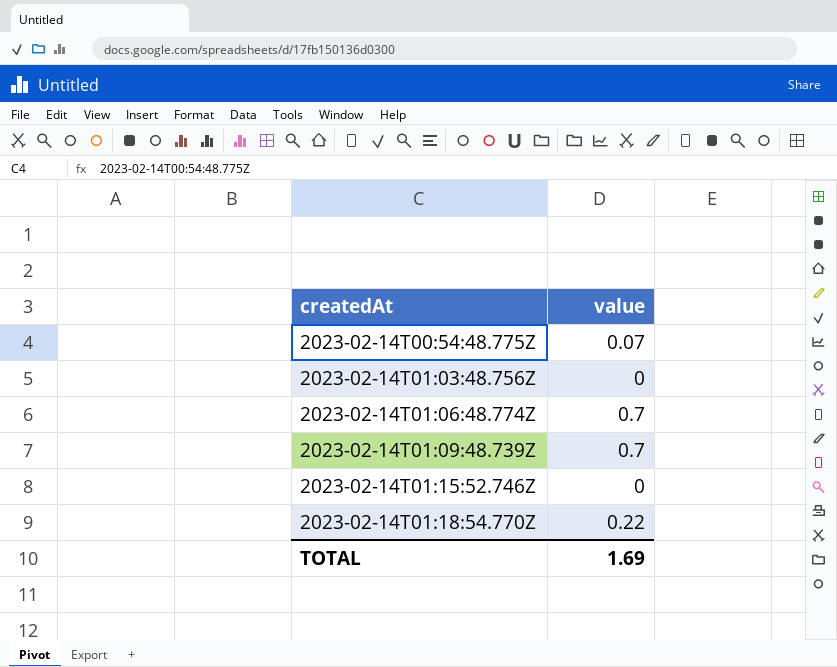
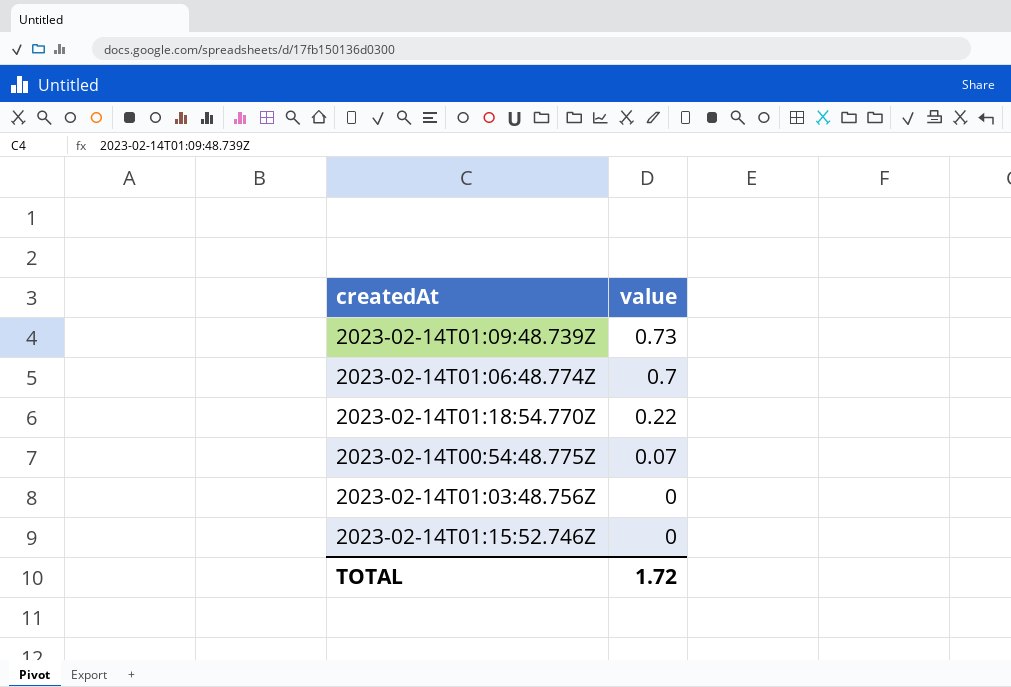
row order: createdAt ascending -> value descending
2023-02-14T01:09:48.739Z | value: 0.7 -> 0.73
TOTAL | value: 1.69 -> 1.72

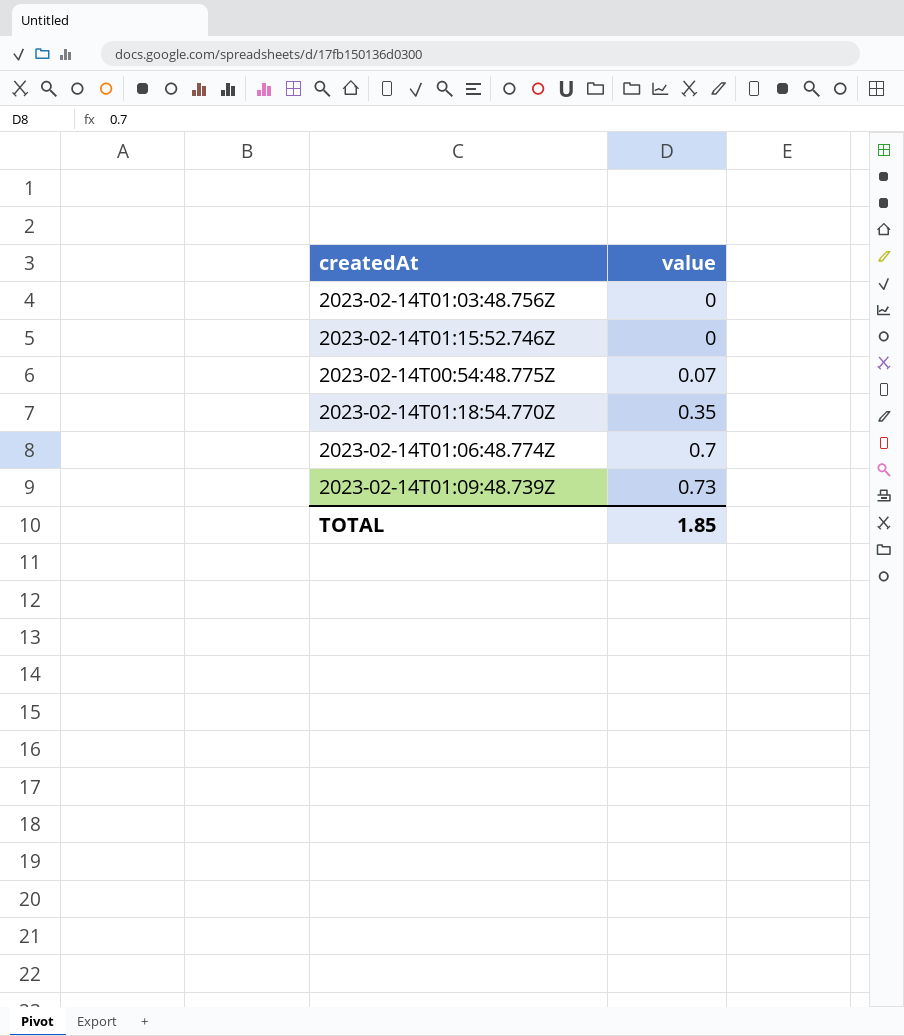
row order: value descending -> value ascending
2023-02-14T01:18:54.770Z | value: 0.22 -> 0.35
TOTAL | value: 1.72 -> 1.85

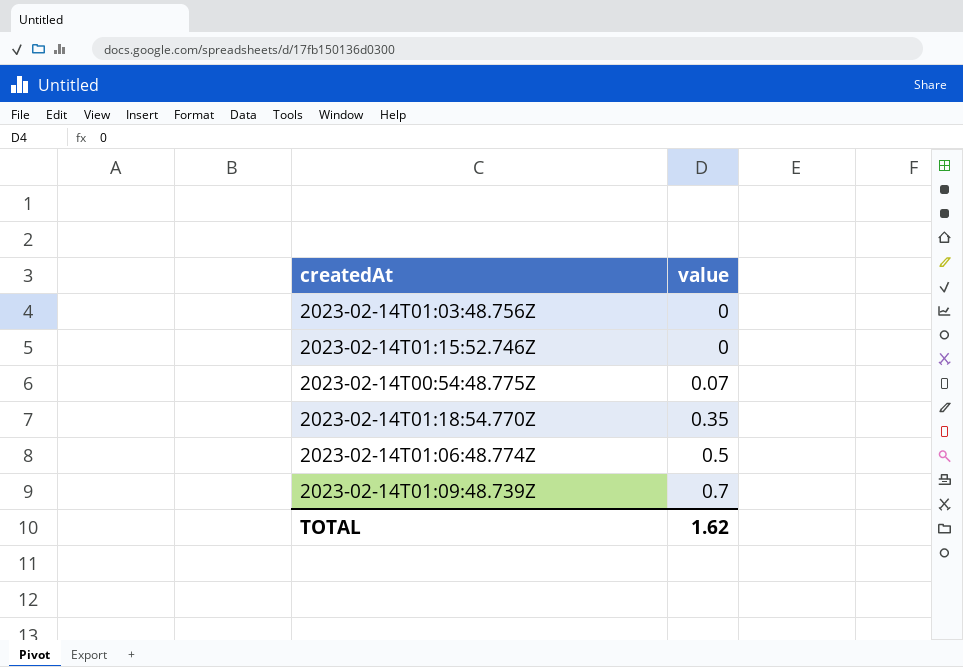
2023-02-14T01:06:48.774Z | value: 0.7 -> 0.5
2023-02-14T01:09:48.739Z | value: 0.73 -> 0.7
TOTAL | value: 1.85 -> 1.62

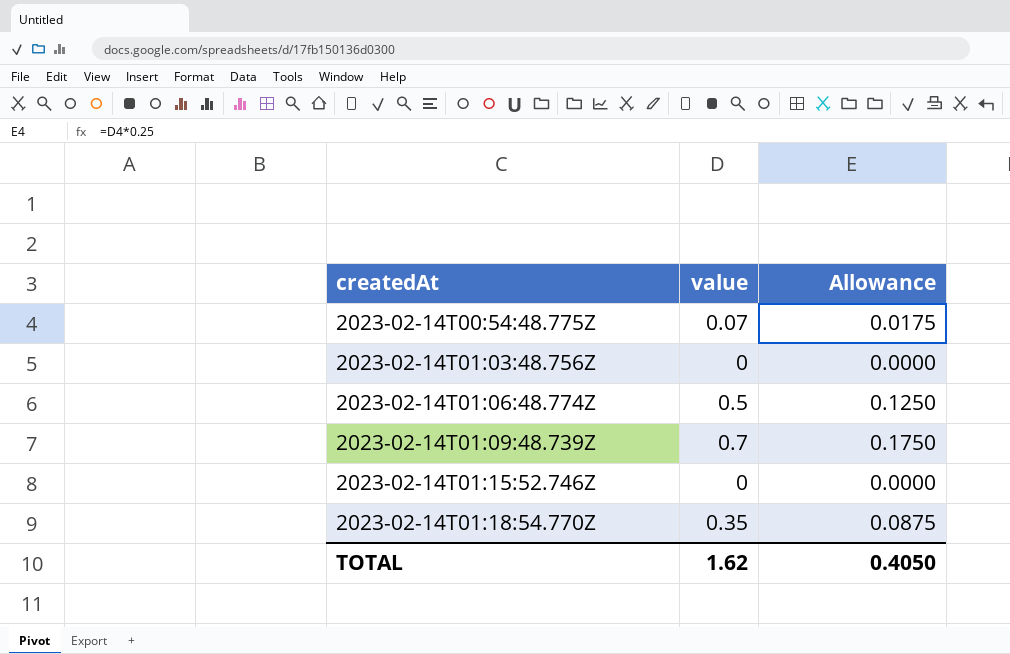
row order: value ascending -> createdAt ascending
column Allowance | formula: none -> [value] * 0.25

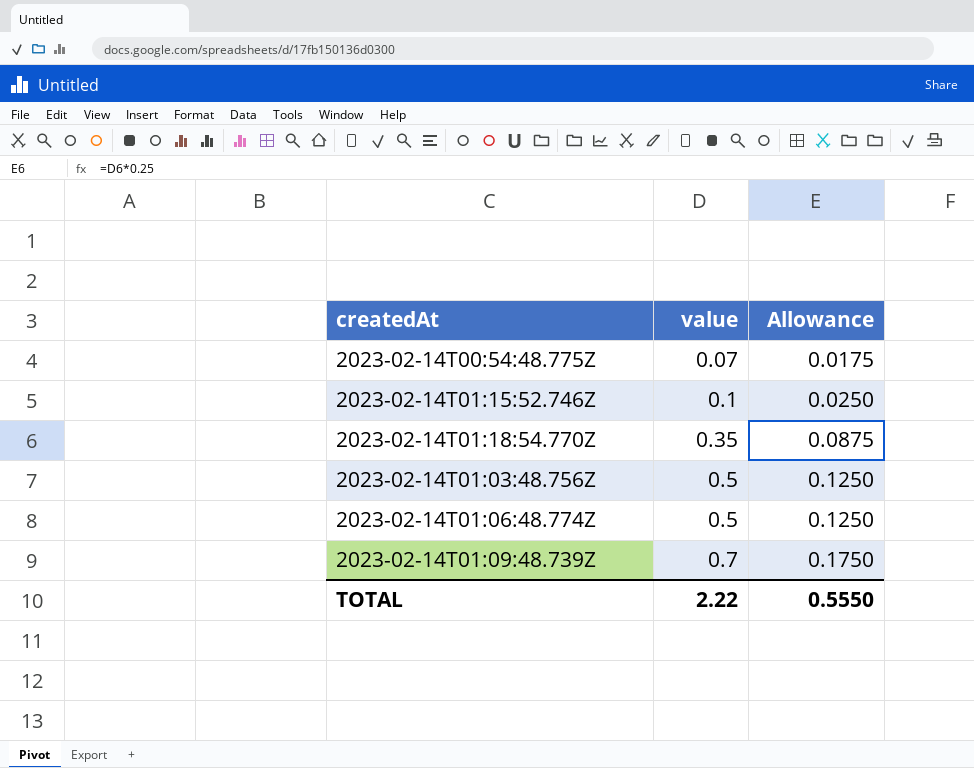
row order: createdAt ascending -> value ascending
2023-02-14T01:15:52.746Z | value: 0 -> 0.1
2023-02-14T01:15:52.746Z | Allowance: 0.0000 -> 0.0250
2023-02-14T01:03:48.756Z | value: 0 -> 0.5
2023-02-14T01:03:48.756Z | Allowance: 0.0000 -> 0.1250
TOTAL | value: 1.62 -> 2.22
TOTAL | Allowance: 0.4050 -> 0.5550

